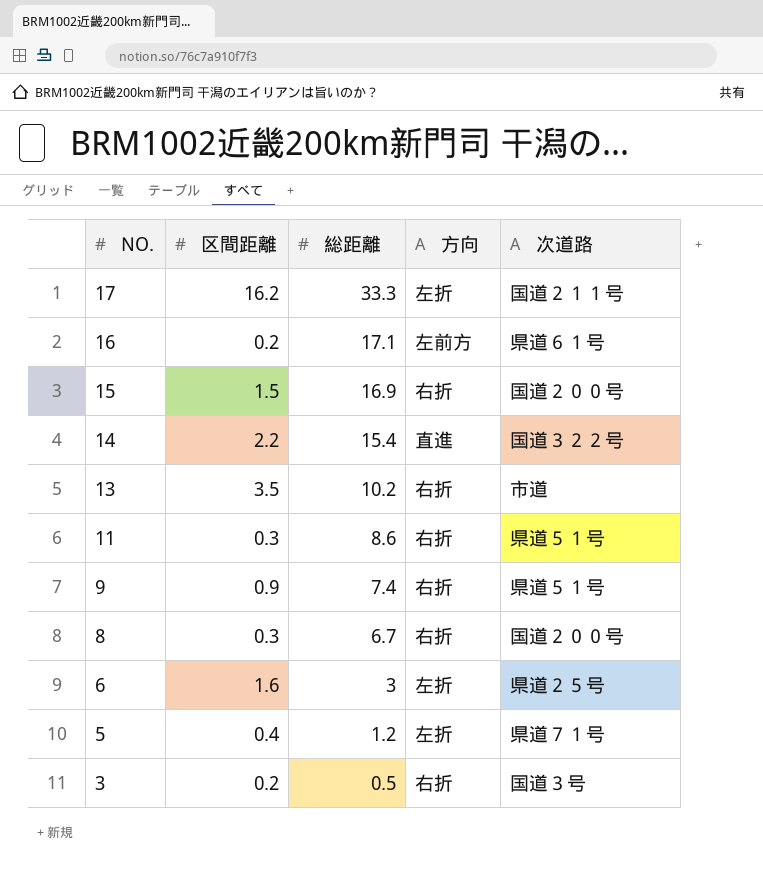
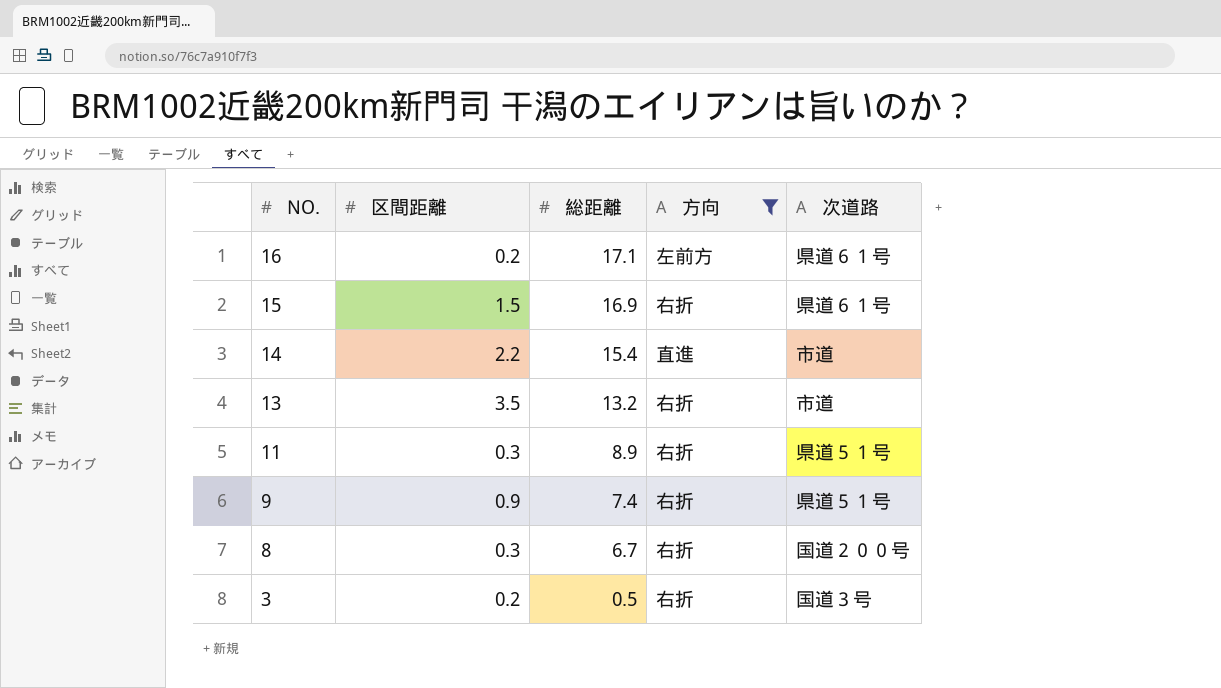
filter: none -> 方向 != 左折
15 | 次道路: 国道２００号 -> 県道６１号
14 | 次道路: 国道３２２号 -> 市道
13 | 総距離: 10.2 -> 13.2
11 | 総距離: 8.6 -> 8.9

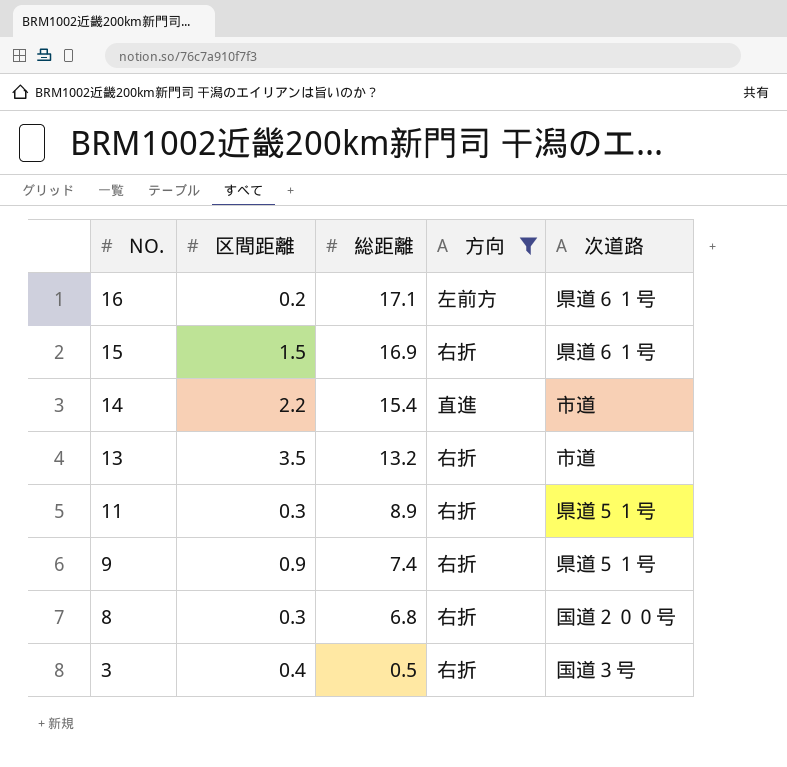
8 | 総距離: 6.7 -> 6.8
3 | 区間距離: 0.2 -> 0.4

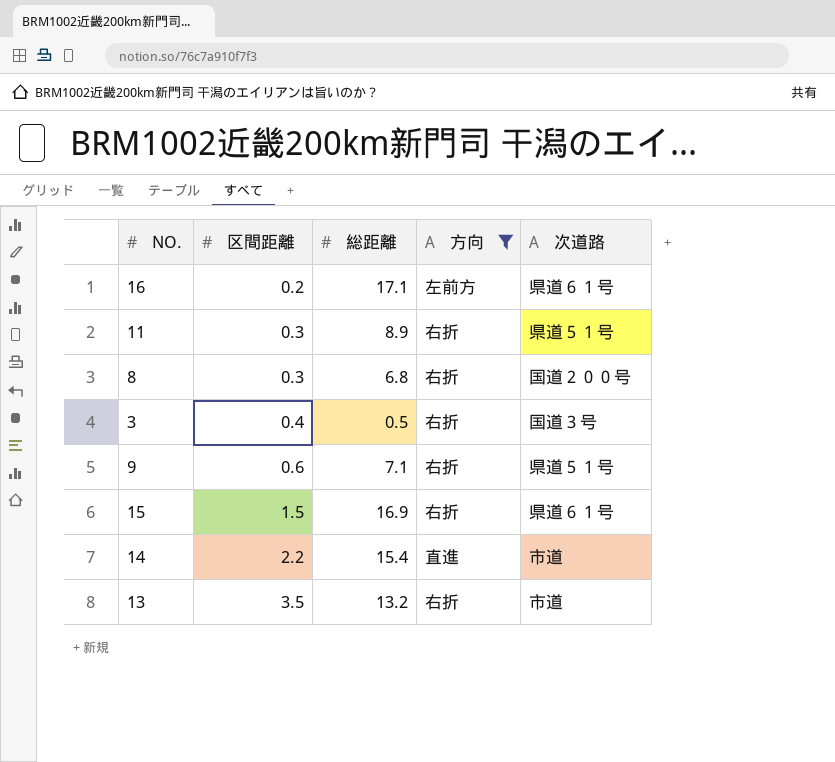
row order: NO. descending -> 区間距離 ascending
9 | 区間距離: 0.9 -> 0.6
9 | 総距離: 7.4 -> 7.1

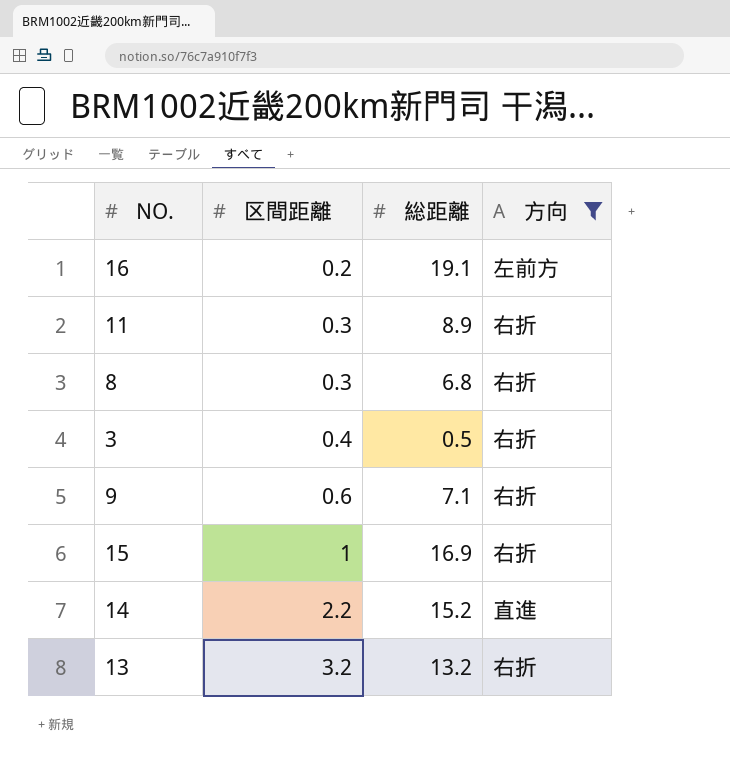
column 次道路 | position: 5 -> none
16 | 総距離: 17.1 -> 19.1
15 | 区間距離: 1.5 -> 1
14 | 総距離: 15.4 -> 15.2
13 | 区間距離: 3.5 -> 3.2

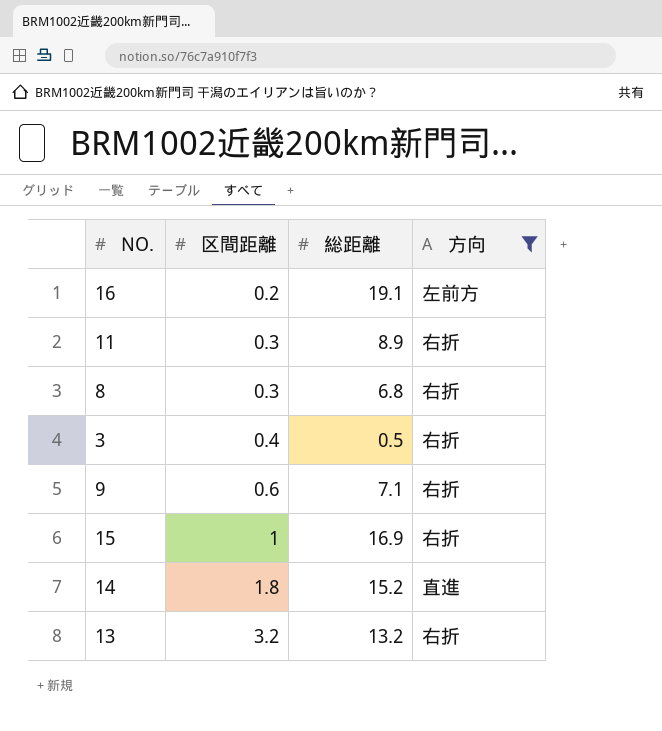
14 | 区間距離: 2.2 -> 1.8

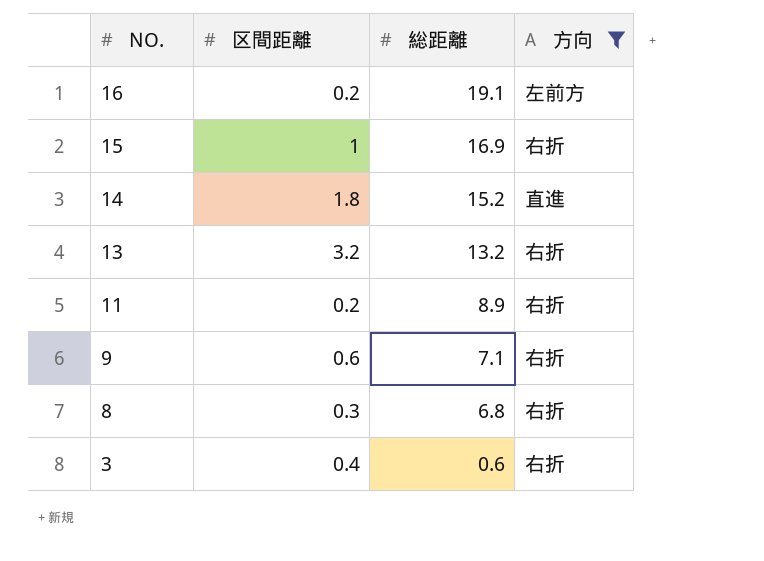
row order: 区間距離 ascending -> NO. descending
11 | 区間距離: 0.3 -> 0.2
3 | 総距離: 0.5 -> 0.6

